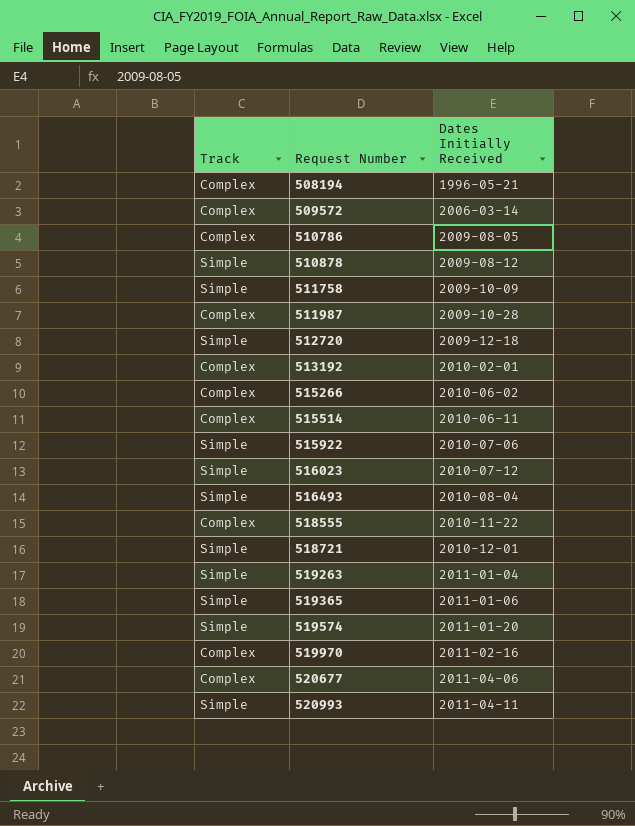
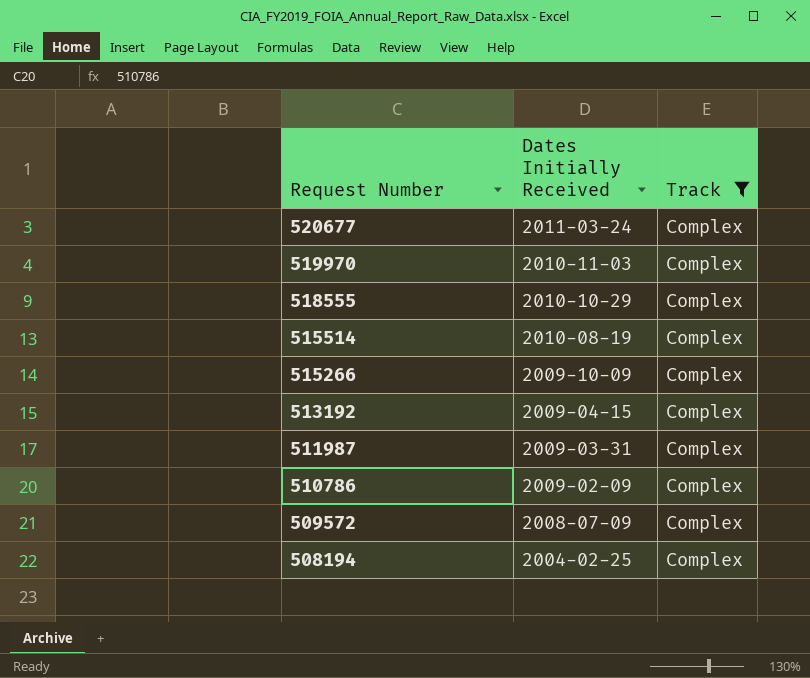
filter: none -> Track = Complex
row order: Request Number ascending -> Request Number descending
column Track | position: 1 -> 3
520677 | Dates Initially Received: 2011-04-06 -> 2011-03-24
519970 | Dates Initially Received: 2011-02-16 -> 2010-11-03
518555 | Dates Initially Received: 2010-11-22 -> 2010-10-29
515514 | Dates Initially Received: 2010-06-11 -> 2010-08-19
515266 | Dates Initially Received: 2010-06-02 -> 2009-10-09
513192 | Dates Initially Received: 2010-02-01 -> 2009-04-15
511987 | Dates Initially Received: 2009-10-28 -> 2009-03-31
510786 | Dates Initially Received: 2009-08-05 -> 2009-02-09
509572 | Dates Initially Received: 2006-03-14 -> 2008-07-09
508194 | Dates Initially Received: 1996-05-21 -> 2004-02-25

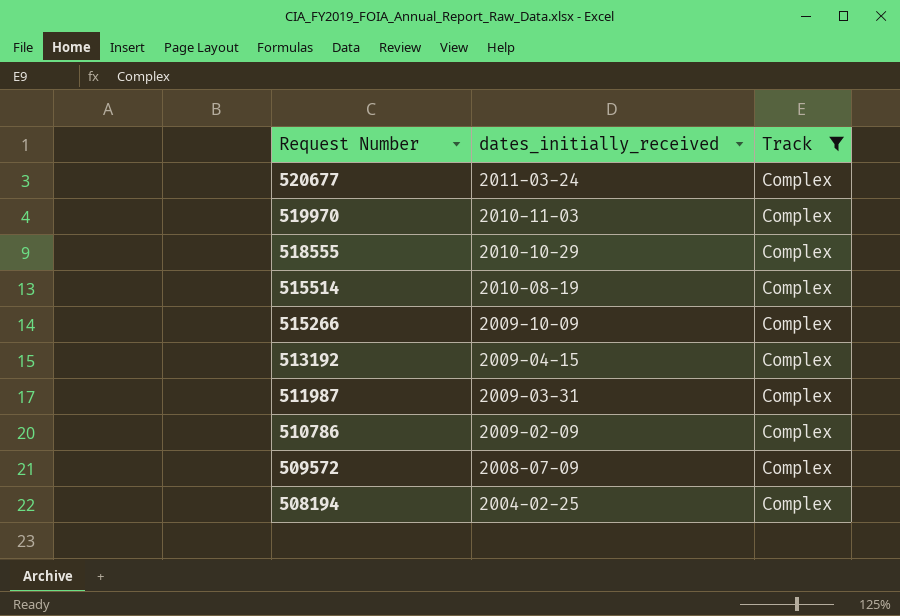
column name: Dates Initially Received -> dates_initially_received

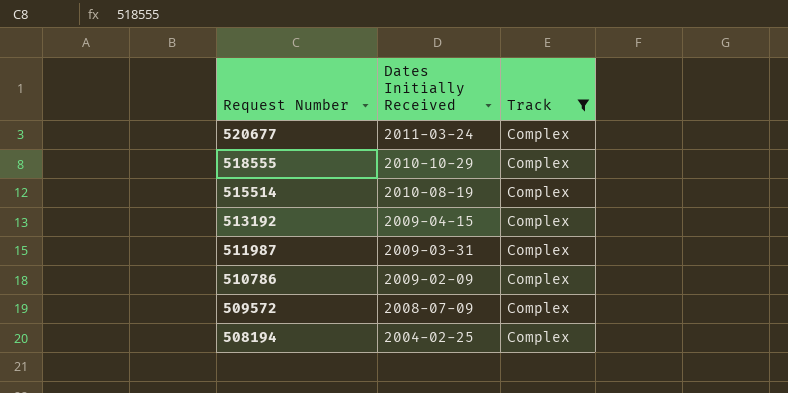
column name: dates_initially_received -> Dates Initially Received
row 519970: 2010-11-03 | Complex -> none
row 515266: 2009-10-09 | Complex -> none

